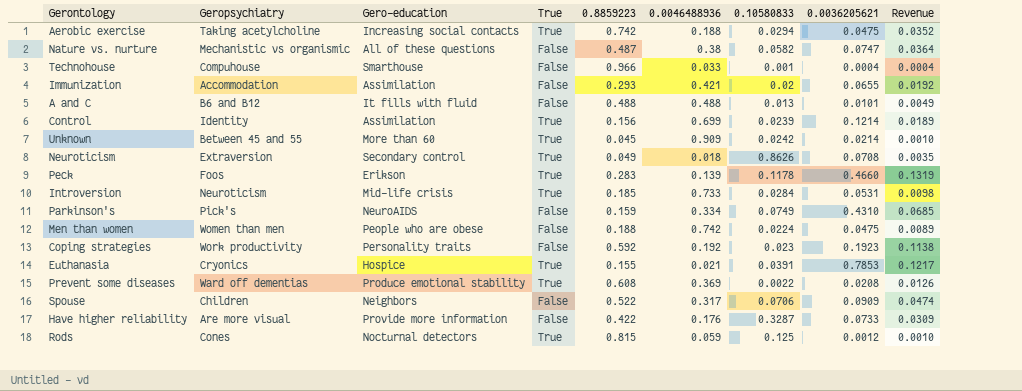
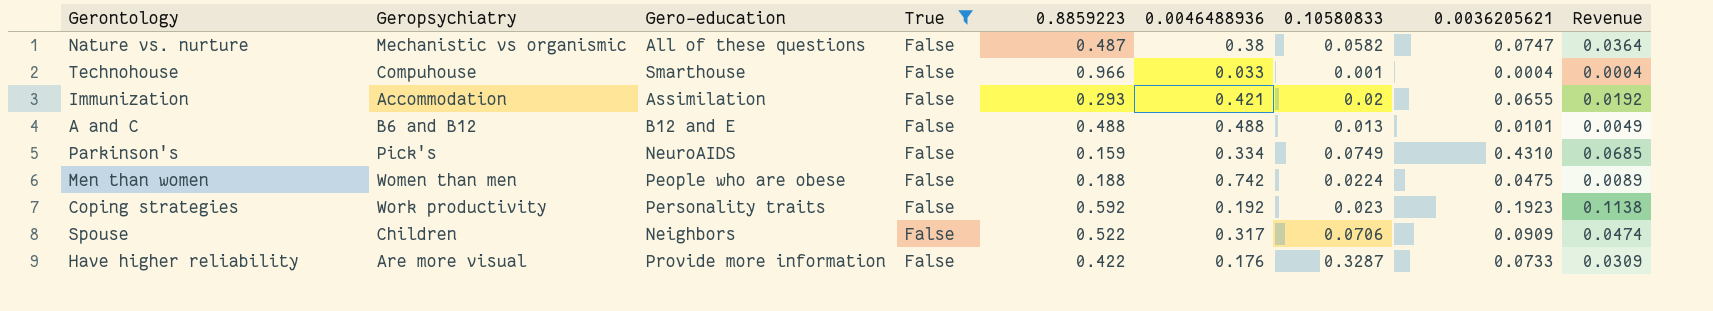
filter: none -> True = False
A and C | Gero-education: It fills with fluid -> B12 and E

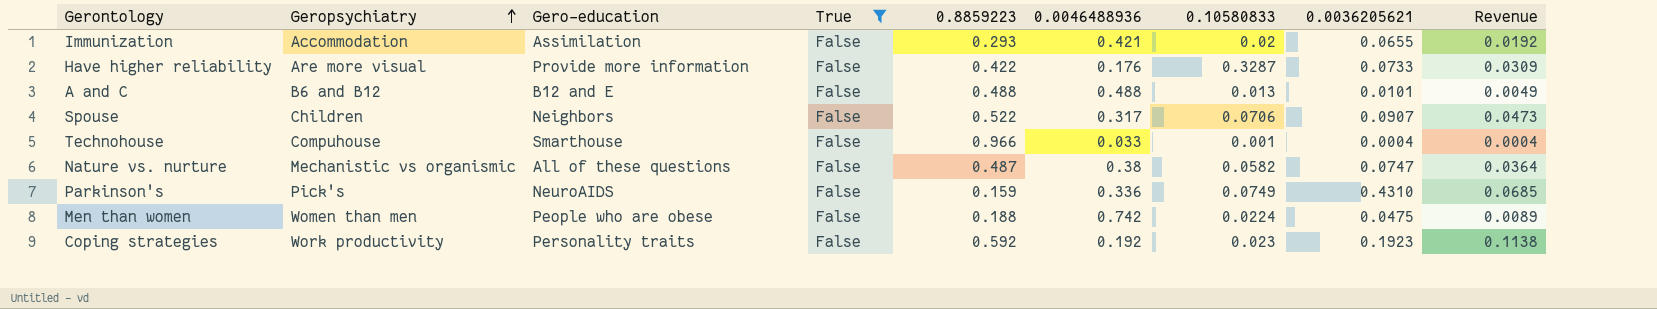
row order: none -> Geropsychiatry ascending
Spouse | 0.0036205621: 0.0909 -> 0.0907
Spouse | Revenue: 0.0474 -> 0.0473
Parkinson's | 0.0046488936: 0.334 -> 0.336

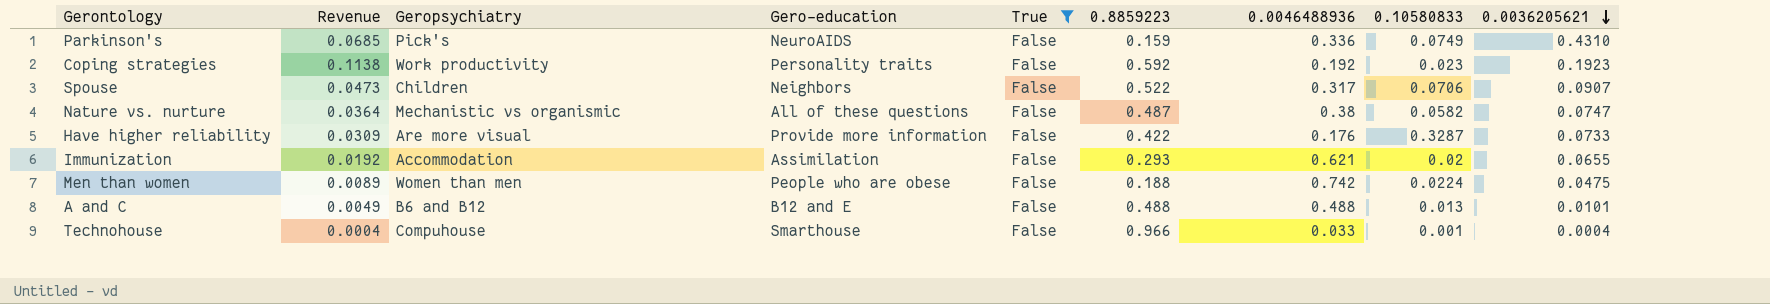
row order: Geropsychiatry ascending -> 0.0036205621 descending
column Revenue | position: 9 -> 2
Immunization | 0.0046488936: 0.421 -> 0.621

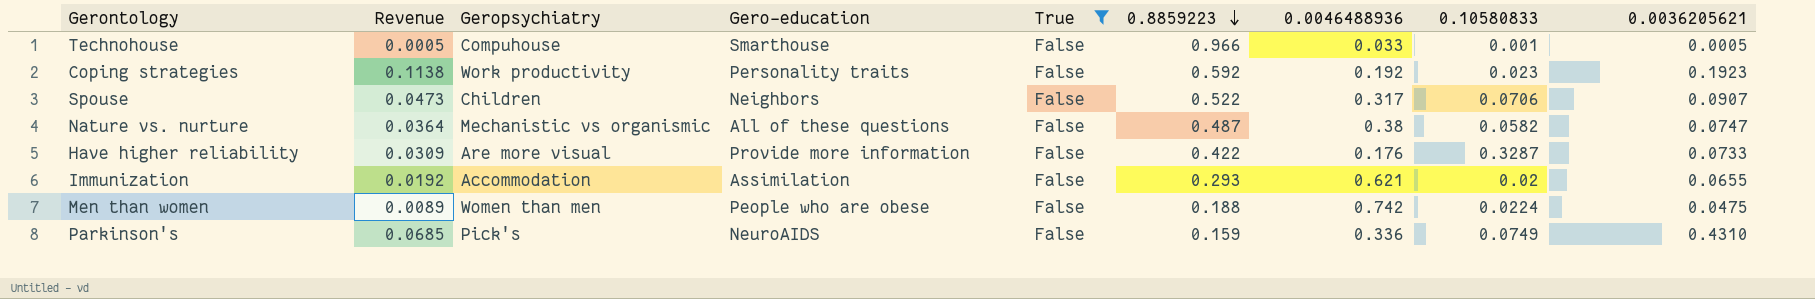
row order: 0.0036205621 descending -> 0.8859223 descending
row A and C: 0.0049 | B6 and B12 | B12 and E | False | 0.488 | 0.488 | 0.013 | 0.0101 -> none
Technohouse | Revenue: 0.0004 -> 0.0005
Technohouse | 0.0036205621: 0.0004 -> 0.0005

